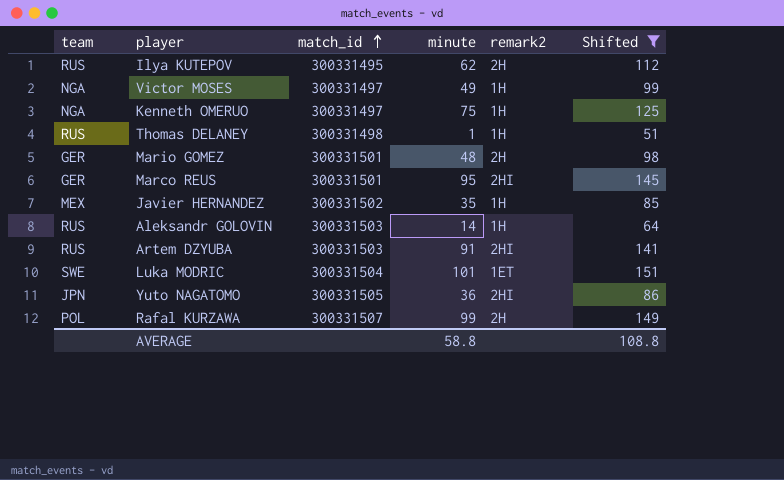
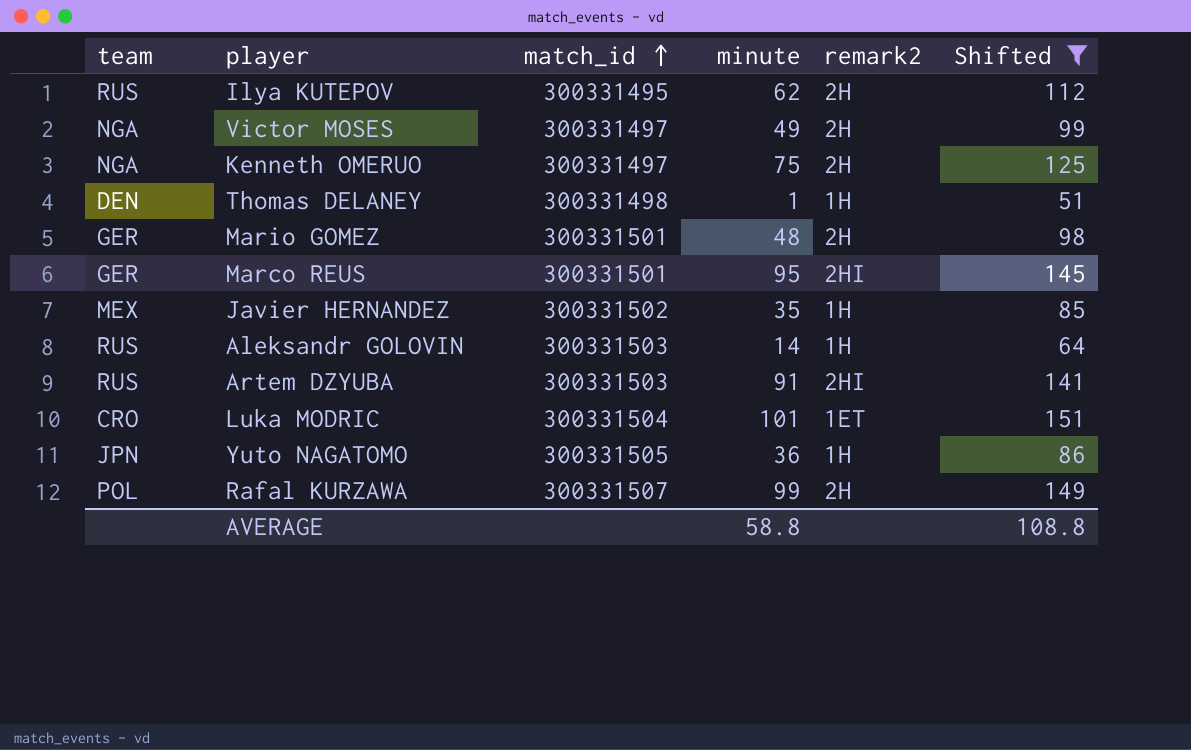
Victor MOSES | remark2: 1H -> 2H
Kenneth OMERUO | remark2: 1H -> 2H
Thomas DELANEY | team: RUS -> DEN
Luka MODRIC | team: SWE -> CRO
Yuto NAGATOMO | remark2: 2HI -> 1H

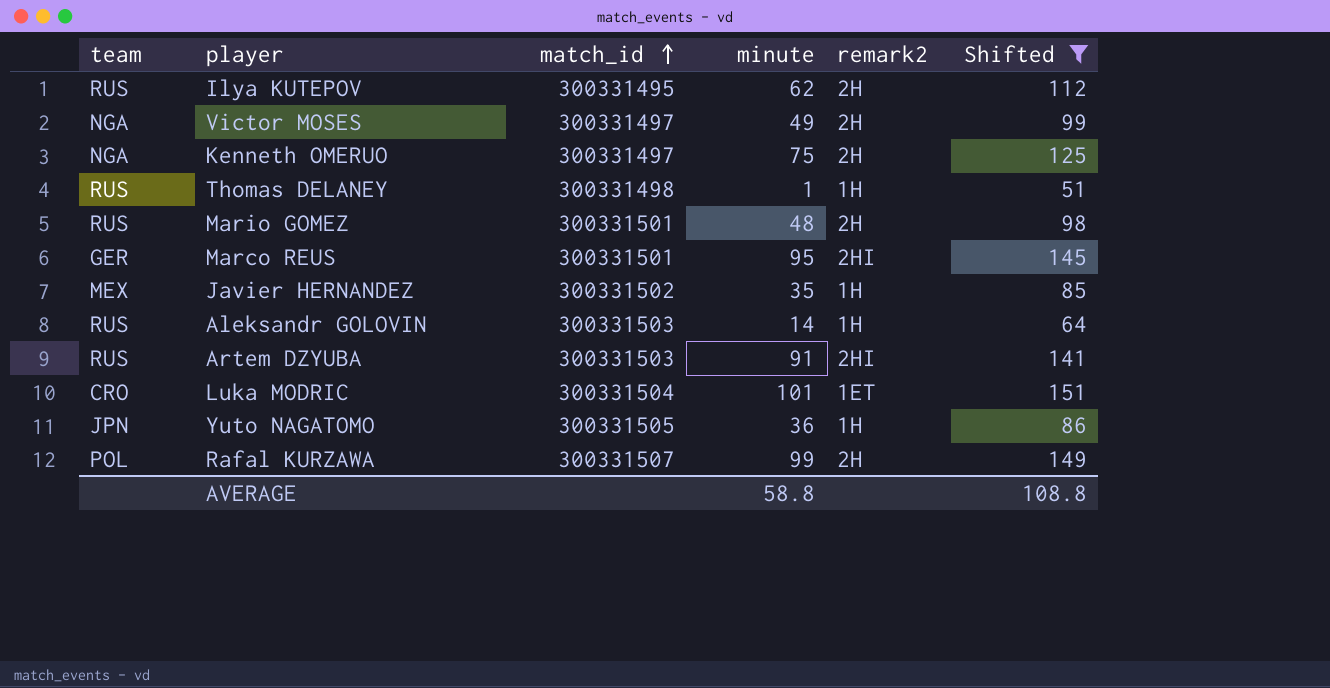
Thomas DELANEY | team: DEN -> RUS
Mario GOMEZ | team: GER -> RUS

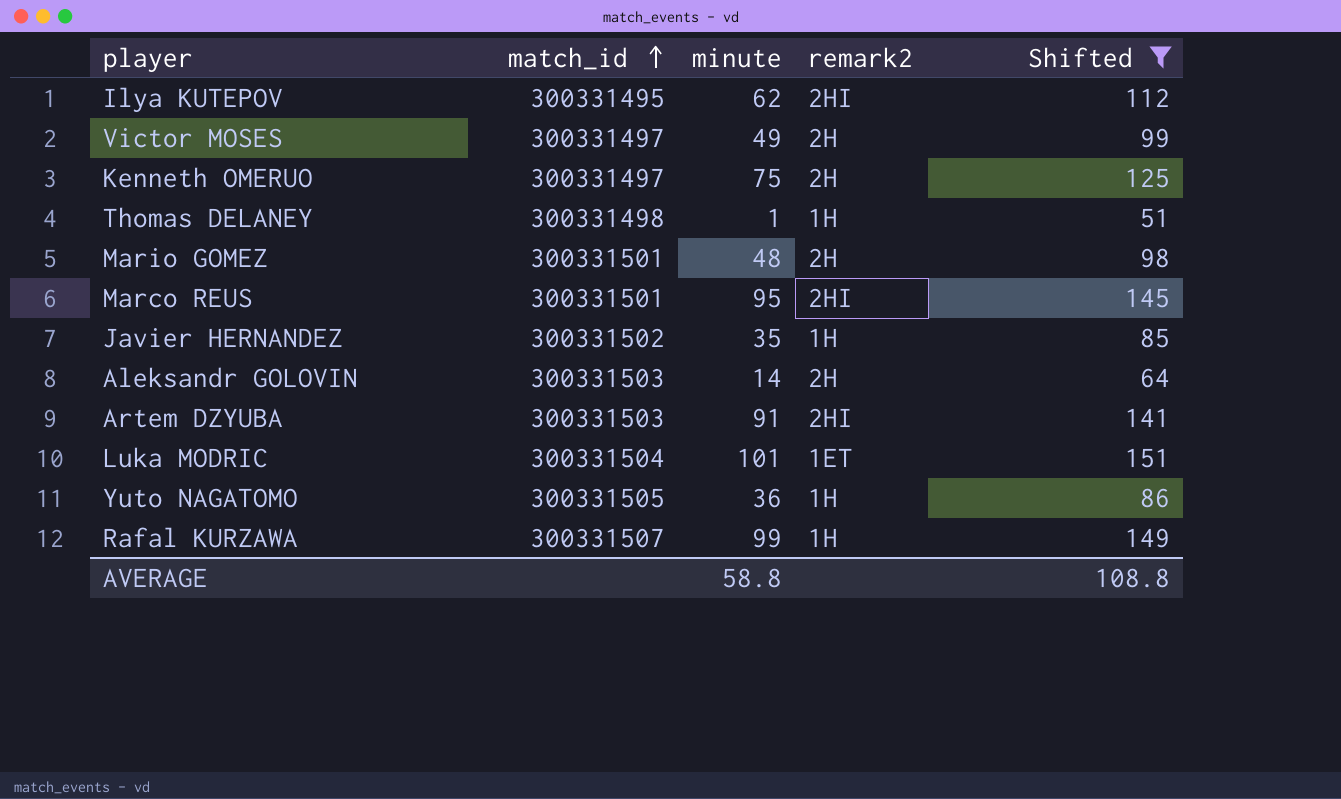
column team | position: 1 -> none
Ilya KUTEPOV | remark2: 2H -> 2HI
Aleksandr GOLOVIN | remark2: 1H -> 2H
Rafal KURZAWA | remark2: 2H -> 1H

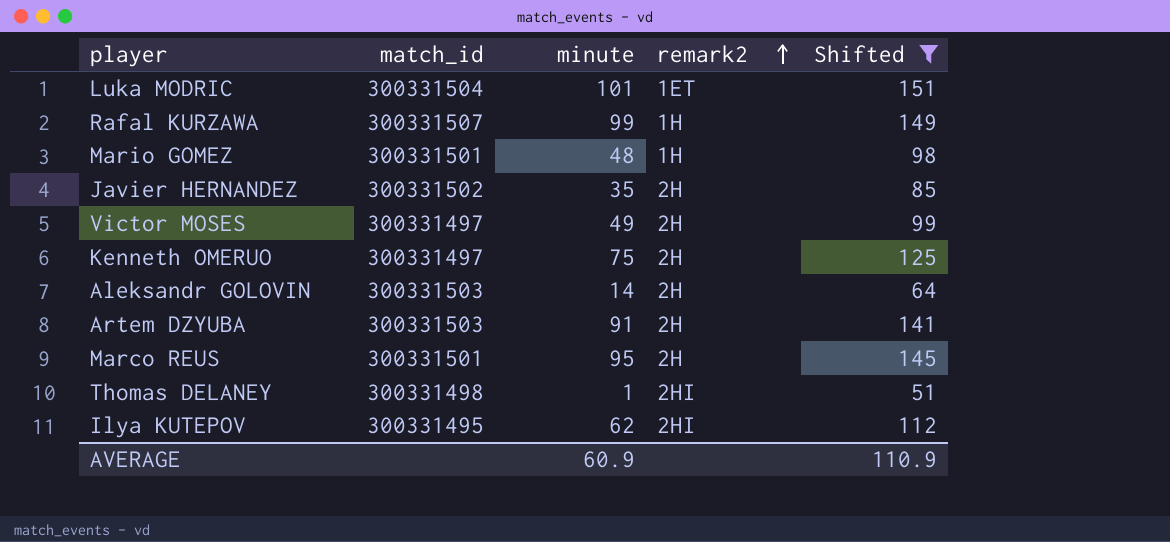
row order: match_id ascending -> remark2 ascending
row Yuto NAGATOMO: 300331505 | 36 | 1H | 86 -> none
Mario GOMEZ | remark2: 2H -> 1H
Javier HERNANDEZ | remark2: 1H -> 2H
Artem DZYUBA | remark2: 2HI -> 2H
Marco REUS | remark2: 2HI -> 2H
Thomas DELANEY | remark2: 1H -> 2HI
AVERAGE | minute: 58.8 -> 60.9
AVERAGE | Shifted: 108.8 -> 110.9

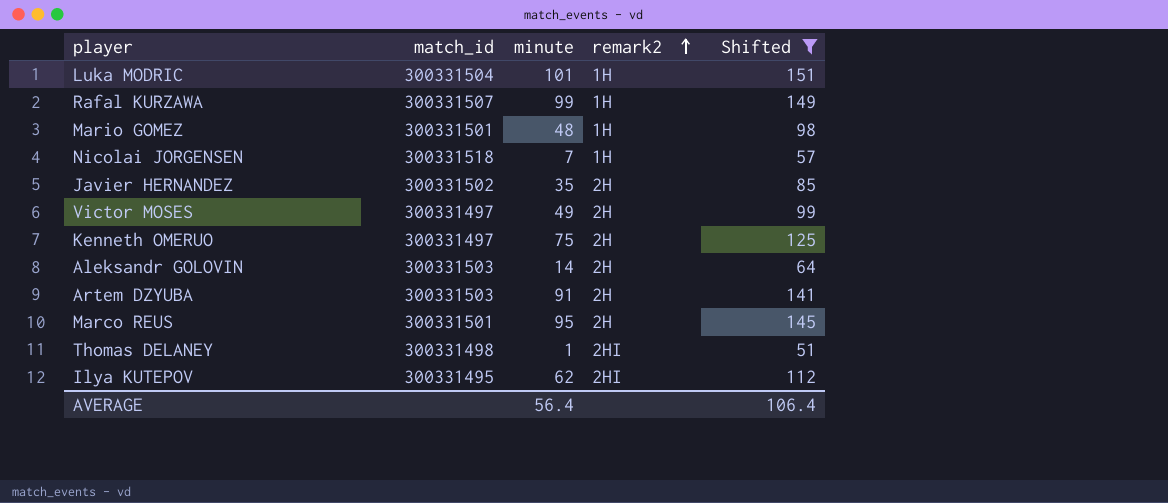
Luka MODRIC | remark2: 1ET -> 1H
row Nicolai JORGENSEN: none -> 300331518 | 7 | 1H | 57
AVERAGE | minute: 60.9 -> 56.4
AVERAGE | Shifted: 110.9 -> 106.4

